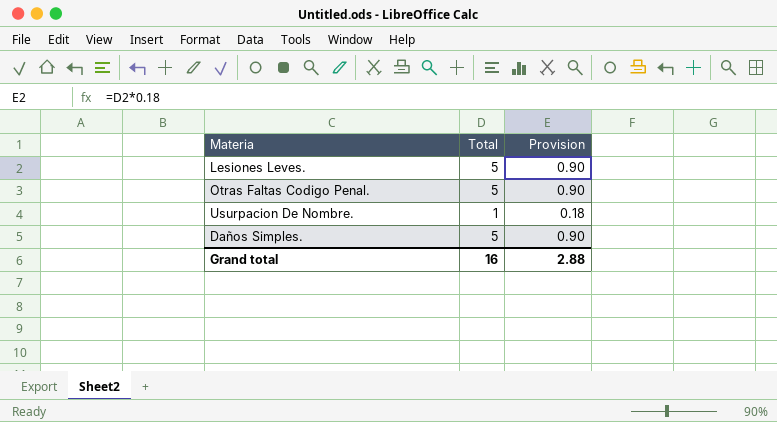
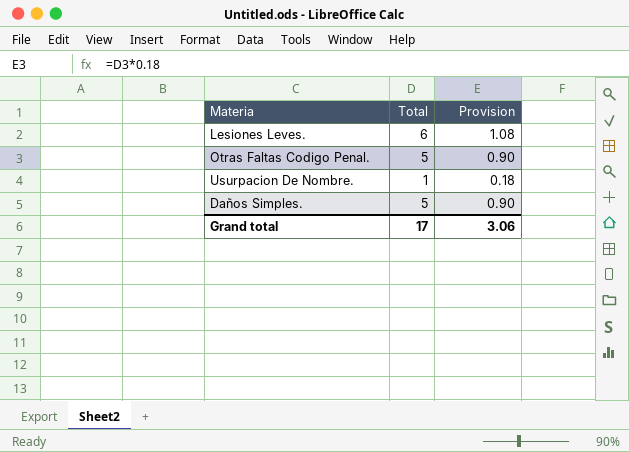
Lesiones Leves. | Total: 5 -> 6
Lesiones Leves. | Provision: 0.90 -> 1.08
Grand total | Total: 16 -> 17
Grand total | Provision: 2.88 -> 3.06

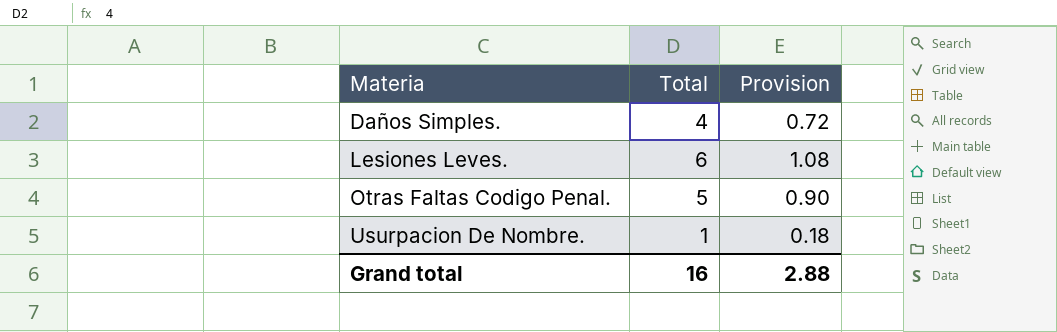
row order: none -> Materia ascending
Daños Simples. | Total: 5 -> 4
Daños Simples. | Provision: 0.90 -> 0.72
Grand total | Total: 17 -> 16
Grand total | Provision: 3.06 -> 2.88

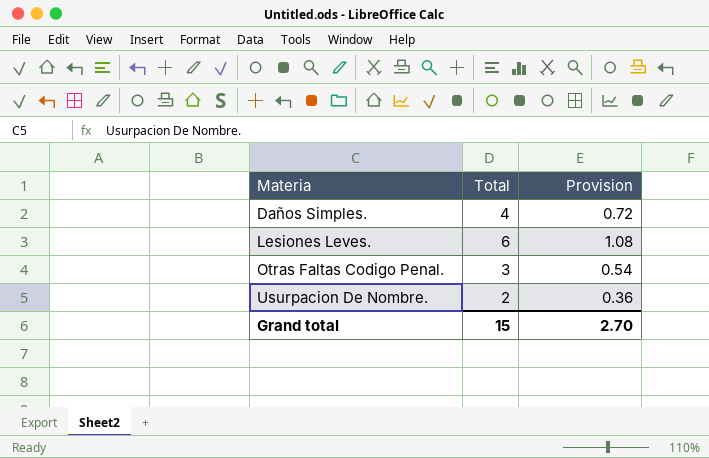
Otras Faltas Codigo Penal. | Total: 5 -> 3
Otras Faltas Codigo Penal. | Provision: 0.90 -> 0.54
Usurpacion De Nombre. | Total: 1 -> 2
Usurpacion De Nombre. | Provision: 0.18 -> 0.36
Grand total | Total: 16 -> 15
Grand total | Provision: 2.88 -> 2.70

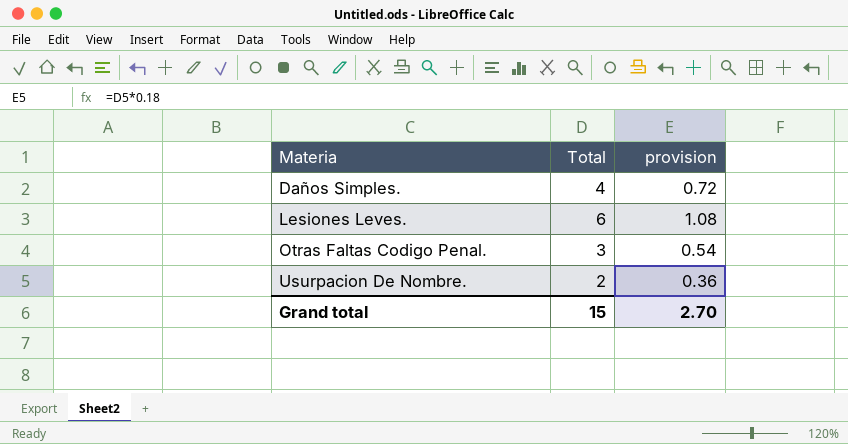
column name: Provision -> provision

